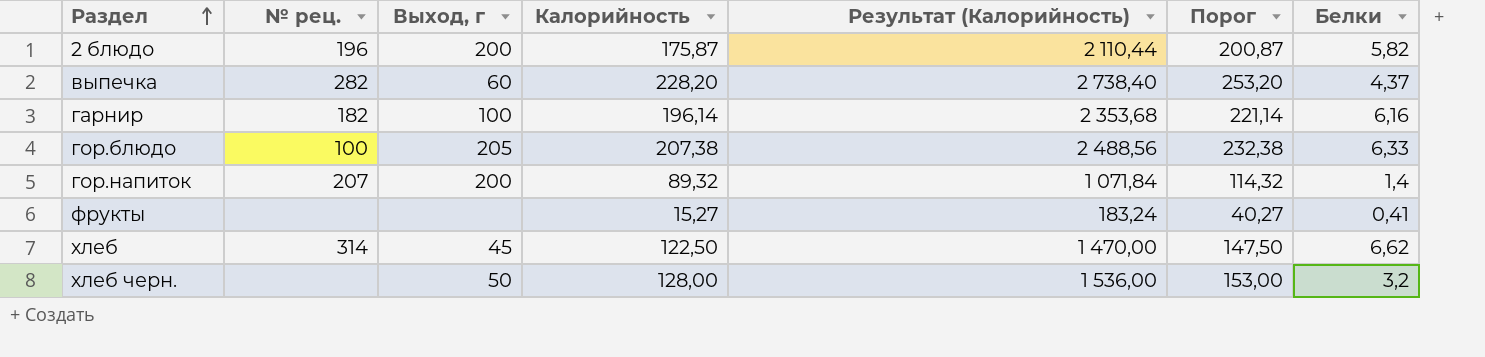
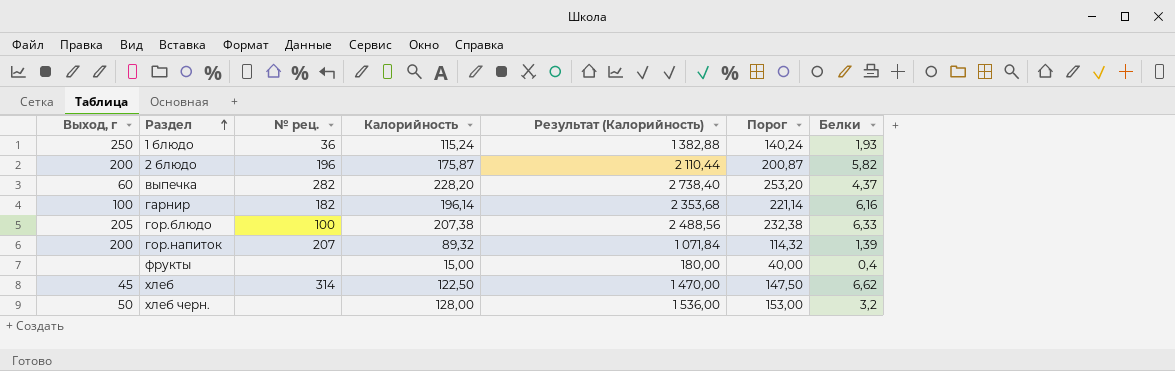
column Выход, г | position: 3 -> 1
row 1 блюдо: none -> 250 | 36 | 115,24 | 1 382,88 | 140,24 | 1,93
гор.напиток | Белки: 1,4 -> 1,39
фрукты | Калорийность: 15,27 -> 15,00
фрукты | Результат (Калорийность): 183,24 -> 180,00
фрукты | Порог: 40,27 -> 40,00
фрукты | Белки: 0,41 -> 0,4

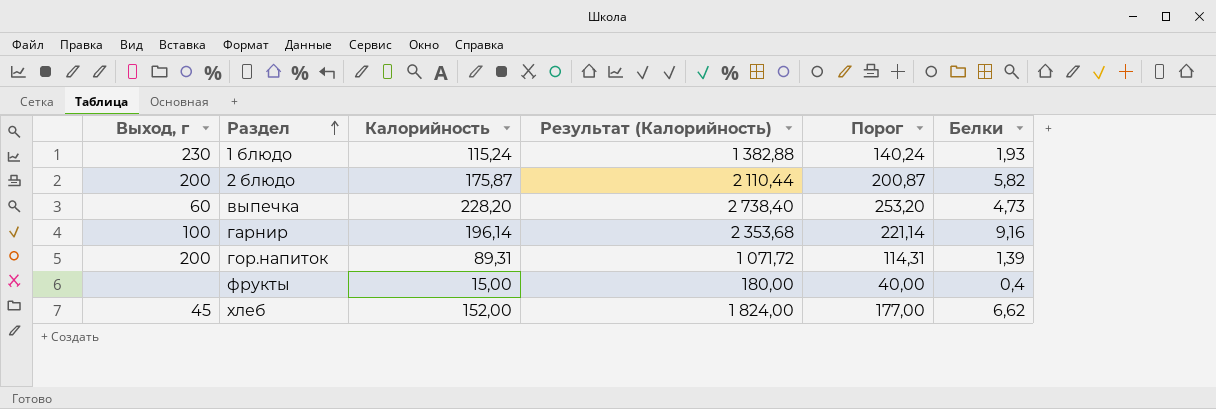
column № рец. | position: 3 -> none
row гор.блюдо: 205 | 100 | 207,38 | 2 488,56 | 232,38 | 6,33 -> none
row хлеб черн.: 50 | none | 128,00 | 1 536,00 | 153,00 | 3,2 -> none
1 блюдо | Выход, г: 250 -> 230
выпечка | Белки: 4,37 -> 4,73
гарнир | Белки: 6,16 -> 9,16
гор.напиток | Калорийность: 89,32 -> 89,31
гор.напиток | Результат (Калорийность): 1 071,84 -> 1 071,72
гор.напиток | Порог: 114,32 -> 114,31
хлеб | Калорийность: 122,50 -> 152,00
хлеб | Результат (Калорийность): 1 470,00 -> 1 824,00
хлеб | Порог: 147,50 -> 177,00

